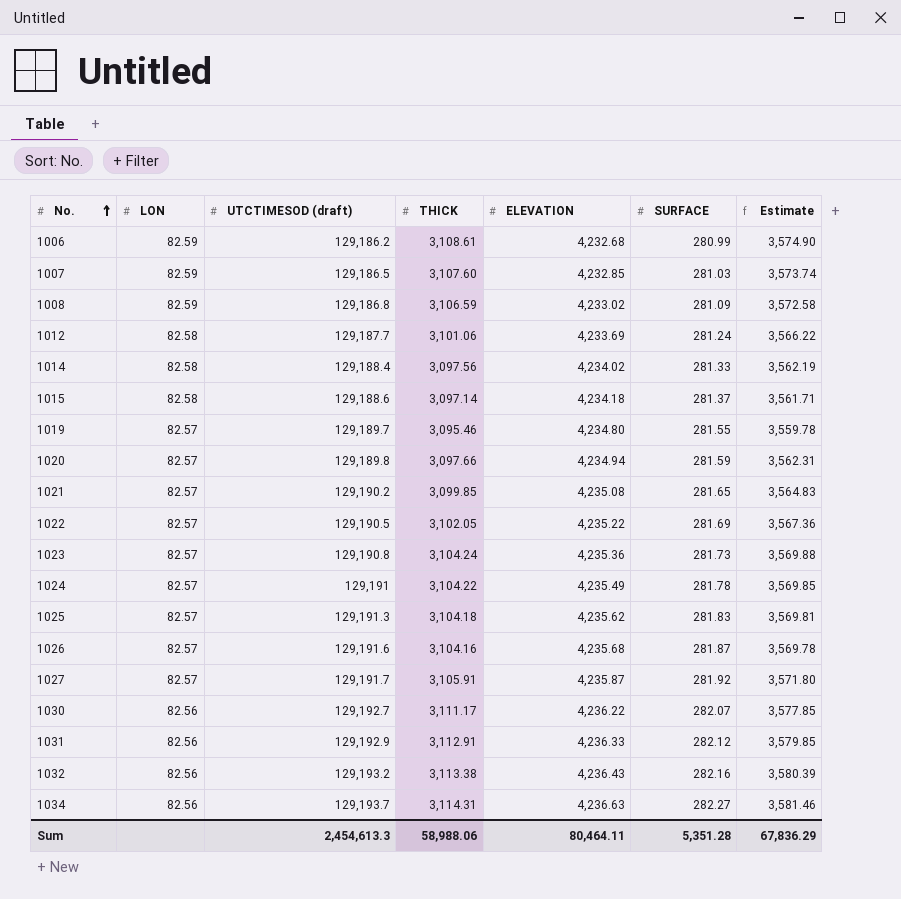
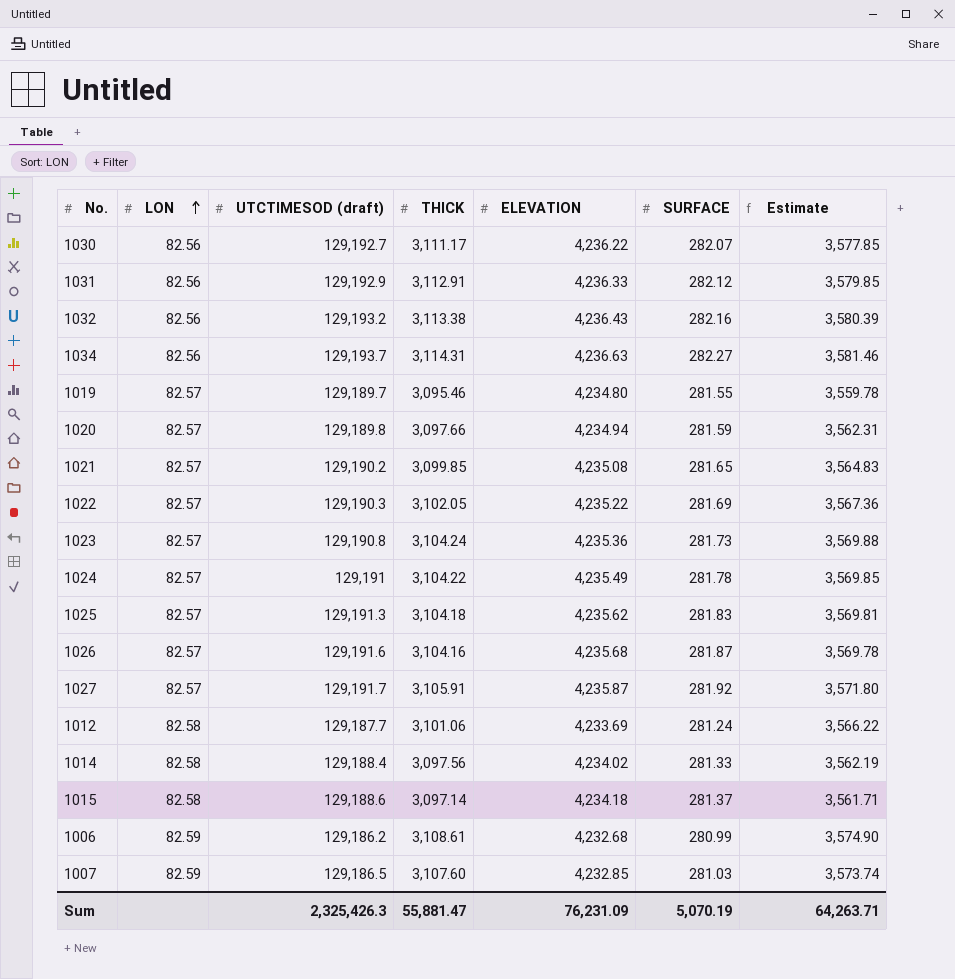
row order: No. ascending -> LON ascending
row 1008: 82.59 | 129,186.8 | 3,106.59 | 4,233.02 | 281.09 | 3,572.58 -> none
1022 | UTCTIMESOD (draft): 129,190.5 -> 129,190.3
Sum | UTCTIMESOD (draft): 2,454,613.3 -> 2,325,426.3
Sum | THICK: 58,988.06 -> 55,881.47
Sum | ELEVATION: 80,464.11 -> 76,231.09
Sum | SURFACE: 5,351.28 -> 5,070.19
Sum | Estimate: 67,836.29 -> 64,263.71

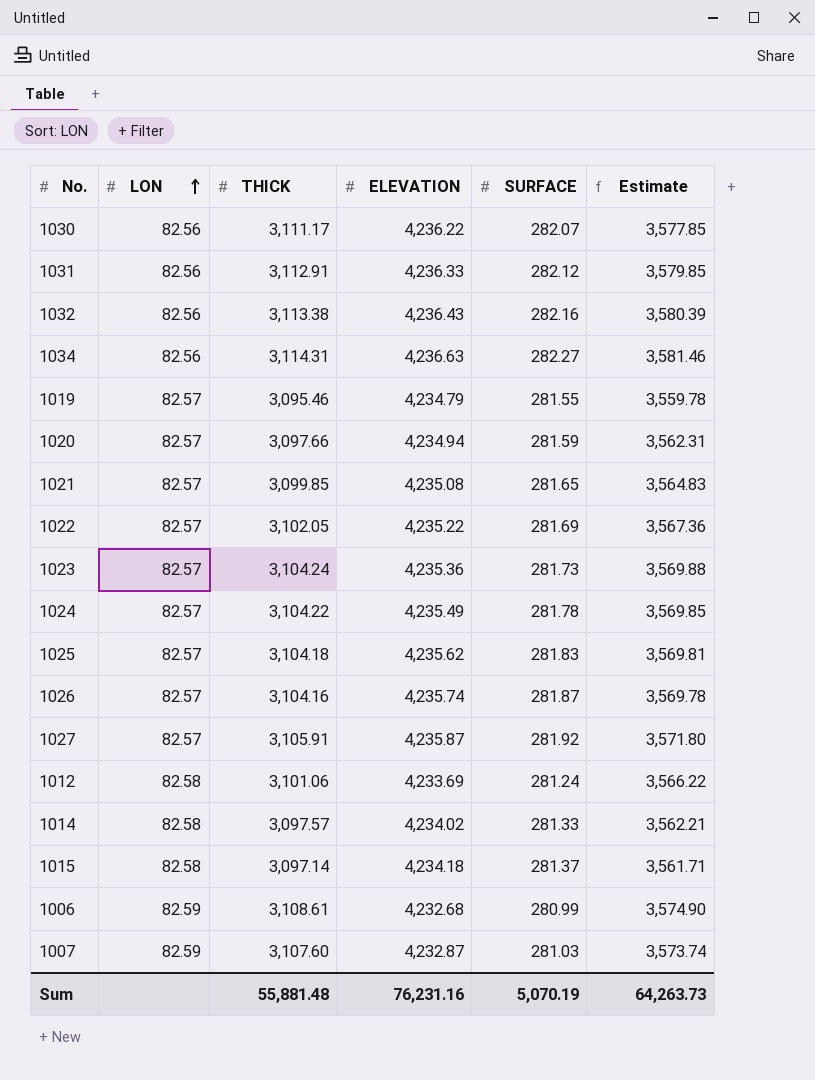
column UTCTIMESOD (draft) | position: 3 -> none
1019 | ELEVATION: 4,234.80 -> 4,234.79
1026 | ELEVATION: 4,235.68 -> 4,235.74
1014 | THICK: 3,097.56 -> 3,097.57
1014 | Estimate: 3,562.19 -> 3,562.21
1007 | ELEVATION: 4,232.85 -> 4,232.87
Sum | THICK: 55,881.47 -> 55,881.48
Sum | ELEVATION: 76,231.09 -> 76,231.16
Sum | Estimate: 64,263.71 -> 64,263.73

